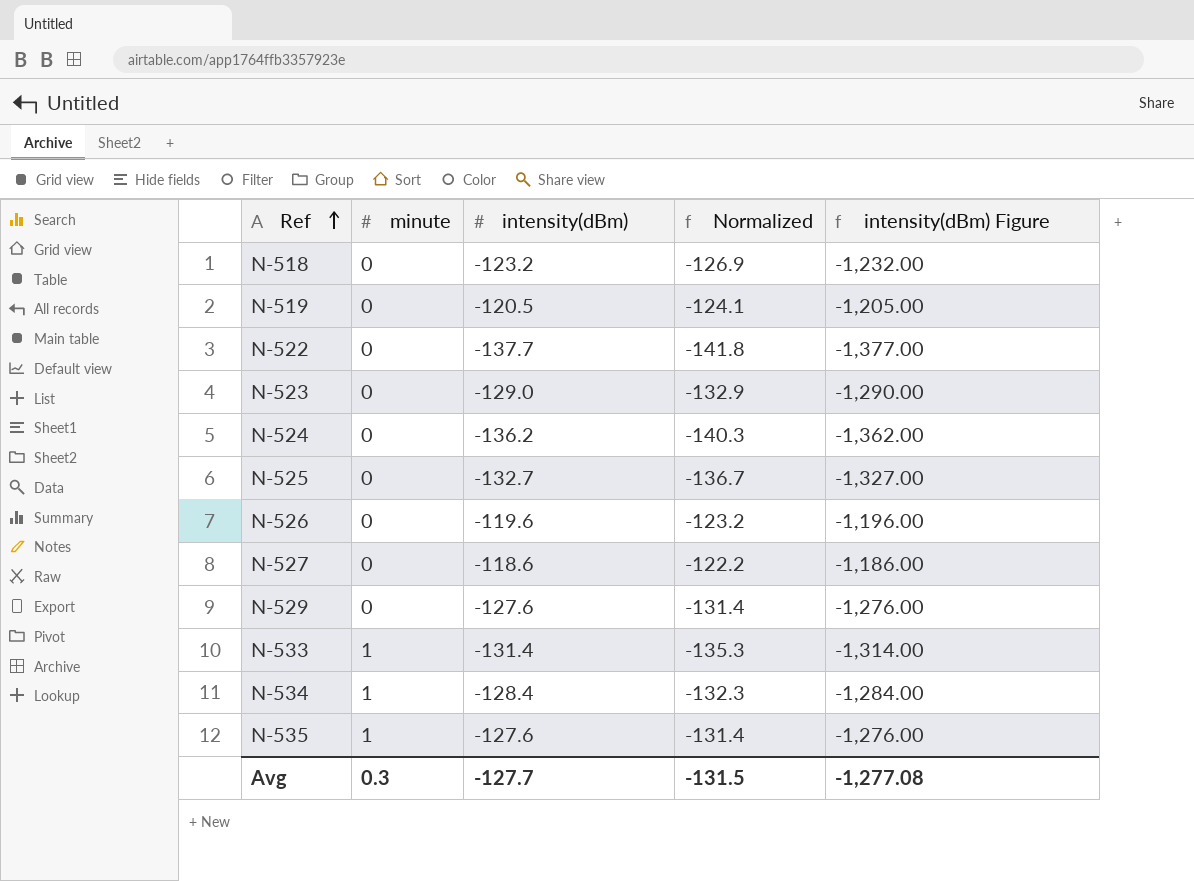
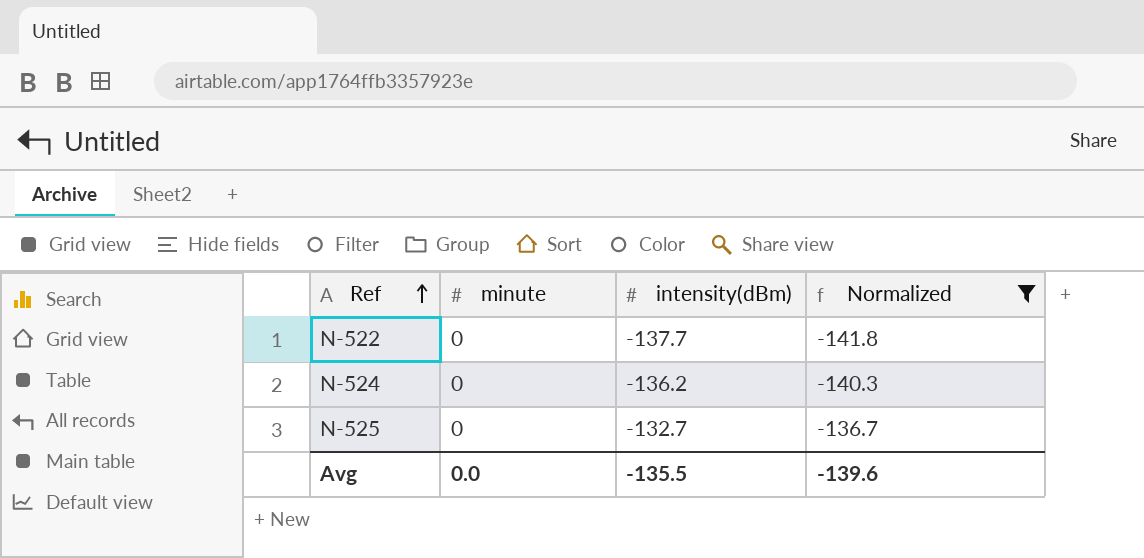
filter: none -> Normalized <= -136.7
column intensity(dBm) Figure | formula: [intensity(dBm)] * 10 -> none
Avg | minute: 0.3 -> 0.0
Avg | intensity(dBm): -127.7 -> -135.5
Avg | Normalized: -131.5 -> -139.6

